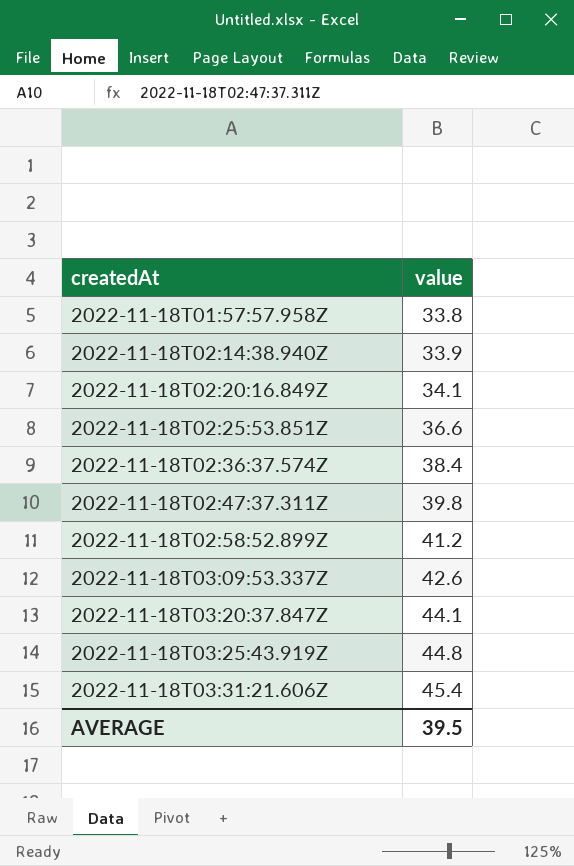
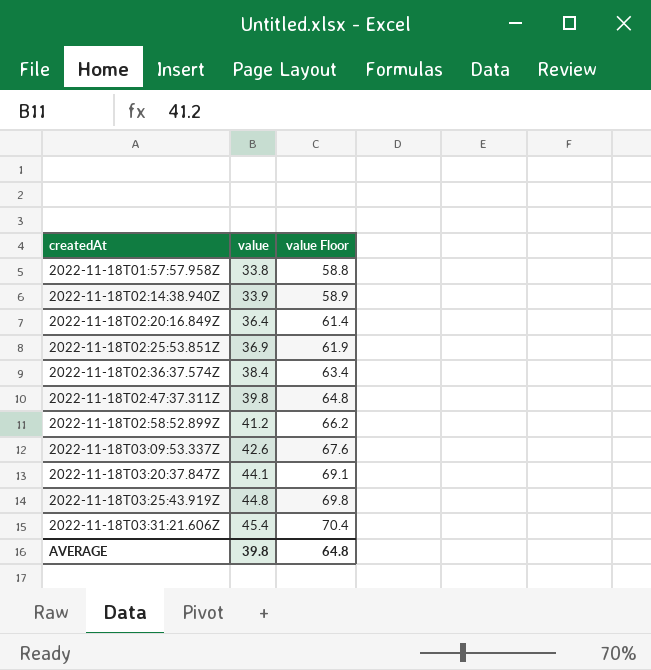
column value Floor | formula: none -> [value] + 25
2022-11-18T02:20:16.849Z | value: 34.1 -> 36.4
2022-11-18T02:25:53.851Z | value: 36.6 -> 36.9
AVERAGE | value: 39.5 -> 39.8

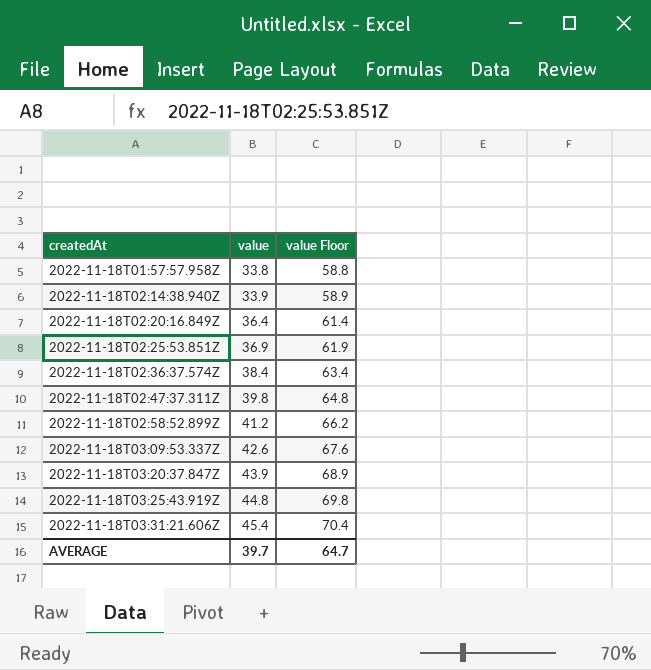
2022-11-18T03:20:37.847Z | value: 44.1 -> 43.9
2022-11-18T03:20:37.847Z | value Floor: 69.1 -> 68.9
AVERAGE | value: 39.8 -> 39.7
AVERAGE | value Floor: 64.8 -> 64.7

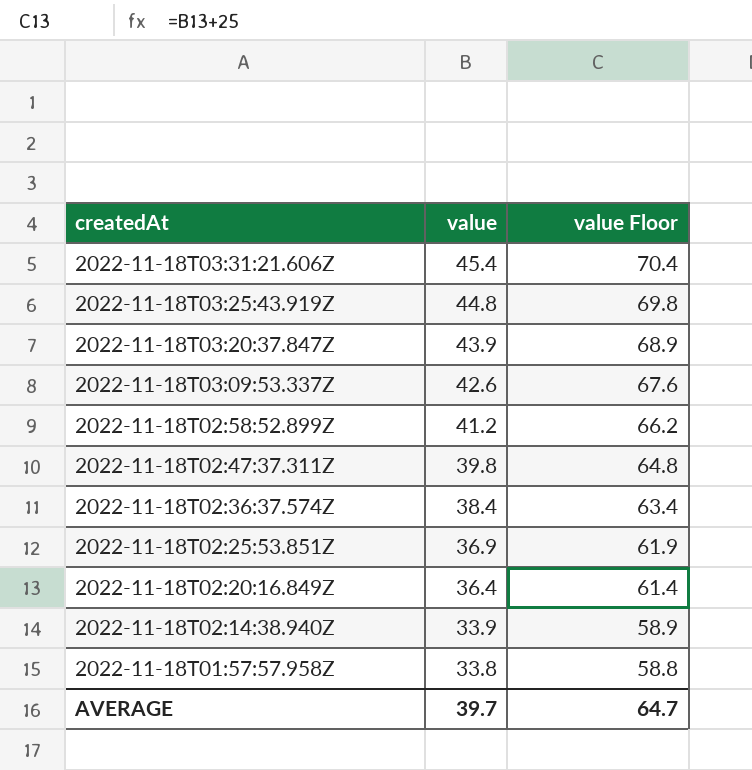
row order: createdAt ascending -> createdAt descending

